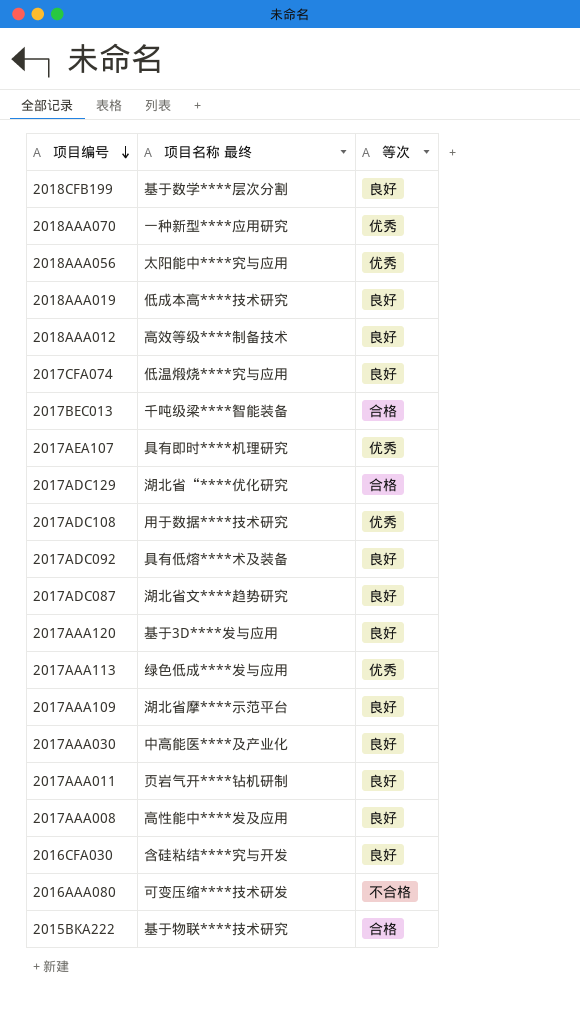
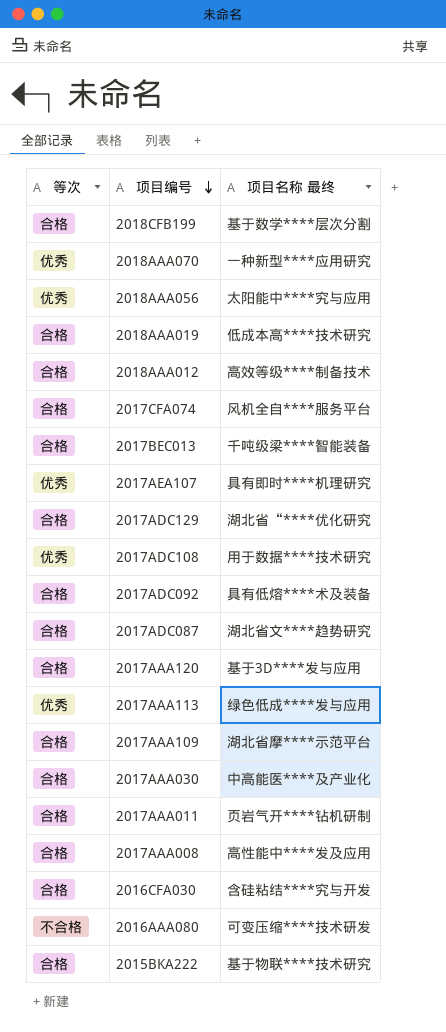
column 等次 | position: 3 -> 1
2018CFB199 | 等次: 良好 -> 合格
2018AAA019 | 等次: 良好 -> 合格
2018AAA012 | 等次: 良好 -> 合格
2017CFA074 | 等次: 良好 -> 合格
2017CFA074 | 项目名称 最终: 低温煅烧****究与应用 -> 风机全自****服务平台
2017ADC092 | 等次: 良好 -> 合格
2017ADC087 | 等次: 良好 -> 合格
2017AAA120 | 等次: 良好 -> 合格
2017AAA109 | 等次: 良好 -> 合格
2017AAA030 | 等次: 良好 -> 合格
2017AAA011 | 等次: 良好 -> 合格
2017AAA008 | 等次: 良好 -> 合格
2016CFA030 | 等次: 良好 -> 合格

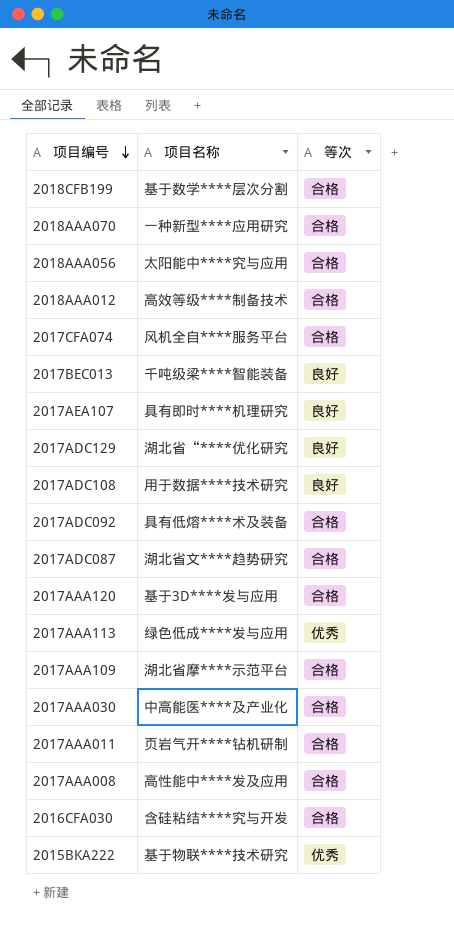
column name: 项目名称 最终 -> 项目名称
column 等次 | position: 1 -> 3
row 2018AAA019: 合格 | 低成本高****技术研究 -> none
row 2016AAA080: 不合格 | 可变压缩****技术研发 -> none
2018AAA070 | 等次: 优秀 -> 合格
2018AAA056 | 等次: 优秀 -> 合格
2017BEC013 | 等次: 合格 -> 良好
2017AEA107 | 等次: 优秀 -> 良好
2017ADC129 | 等次: 合格 -> 良好
2017ADC108 | 等次: 优秀 -> 良好
2015BKA222 | 等次: 合格 -> 优秀

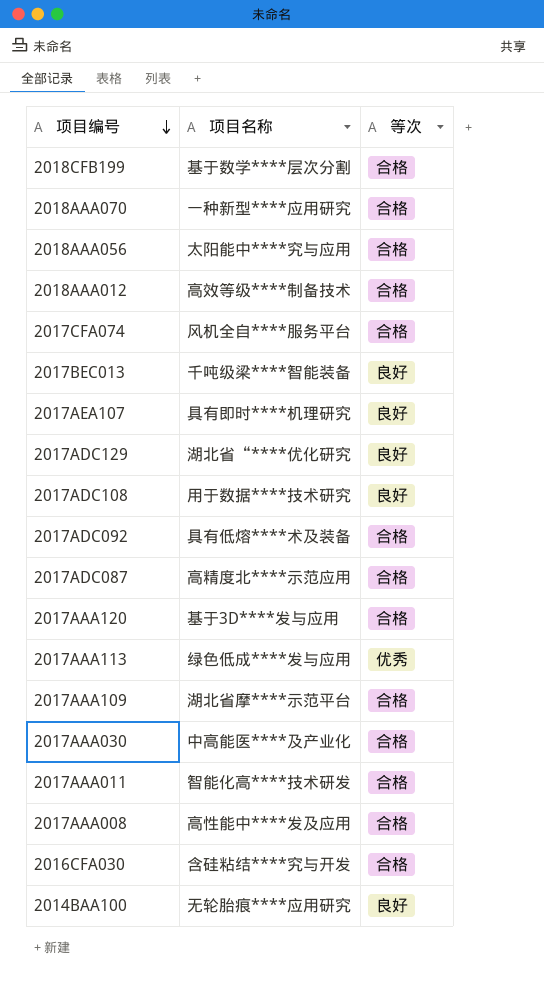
row 2015BKA222: 基于物联****技术研究 | 优秀 -> none
2017ADC087 | 项目名称: 湖北省文****趋势研究 -> 高精度北****示范应用
2017AAA011 | 项目名称: 页岩气开****钻机研制 -> 智能化高****技术研发
row 2014BAA100: none -> 无轮胎痕****应用研究 | 良好

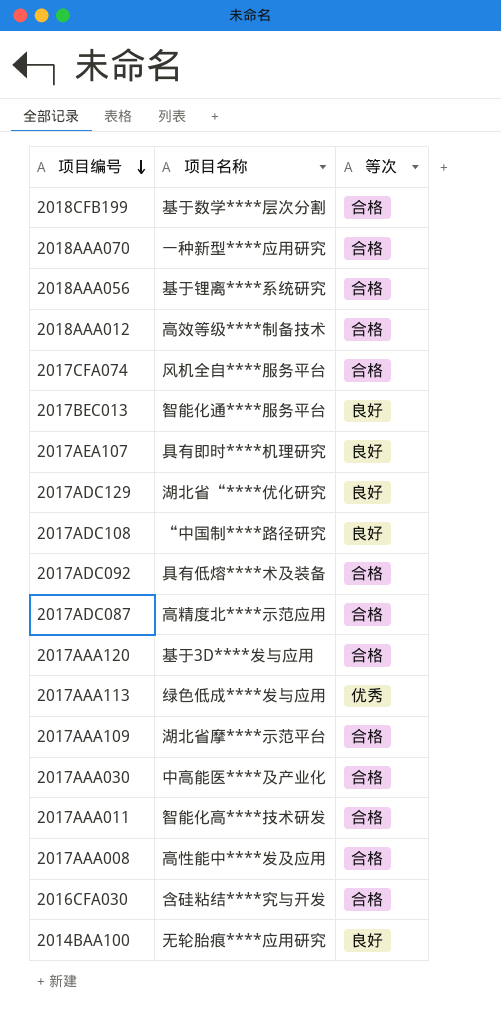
2018AAA056 | 项目名称: 太阳能中****究与应用 -> 基于锂离****系统研究
2017BEC013 | 项目名称: 千吨级梁****智能装备 -> 智能化通****服务平台
2017ADC108 | 项目名称: 用于数据****技术研究 -> “中国制****路径研究

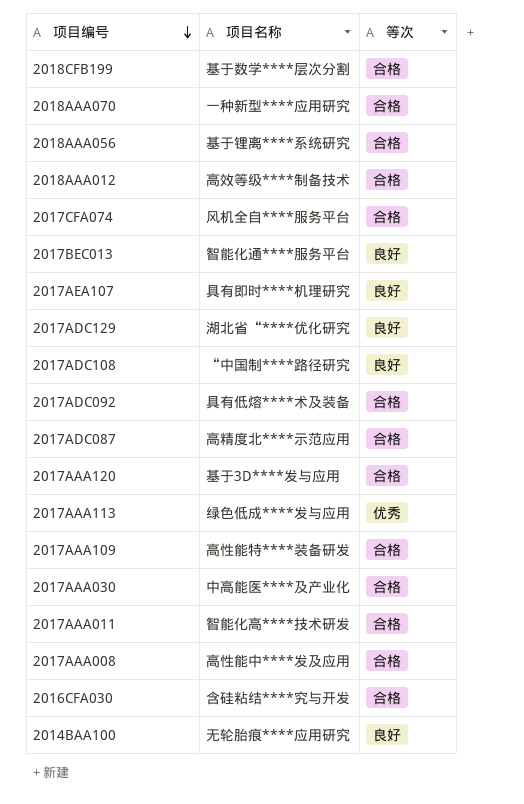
2017AAA109 | 项目名称: 湖北省摩****示范平台 -> 高性能特****装备研发

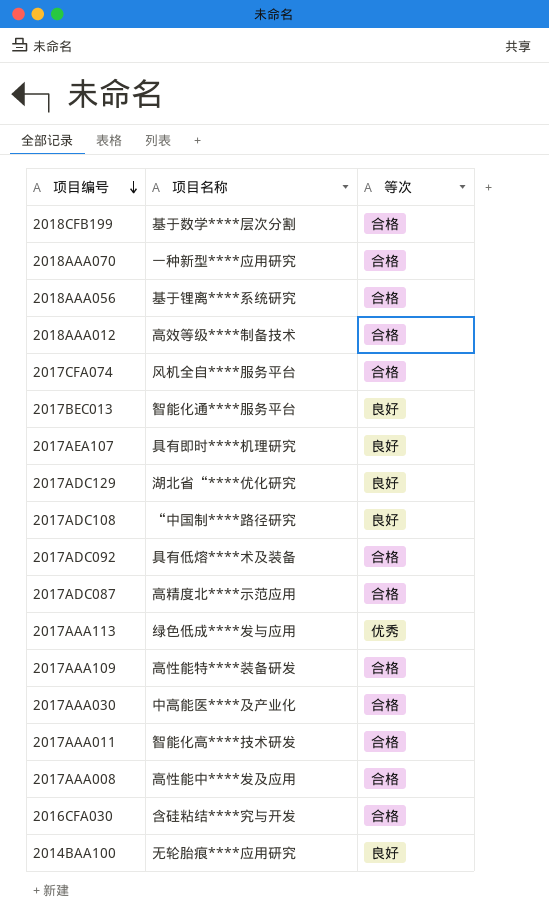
row 2017AAA120: 基于3D****发与应用 | 合格 -> none

